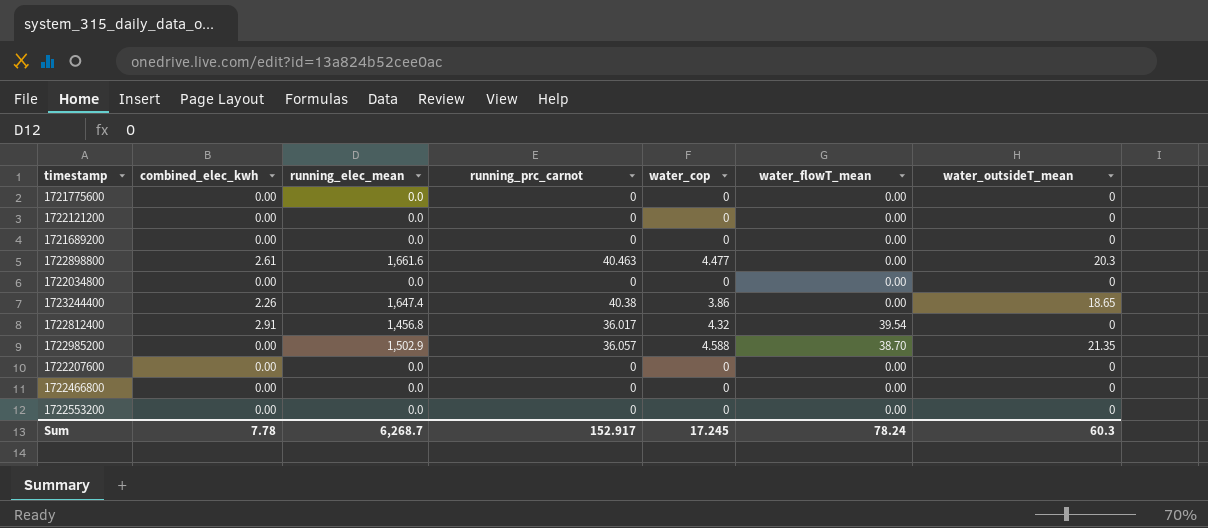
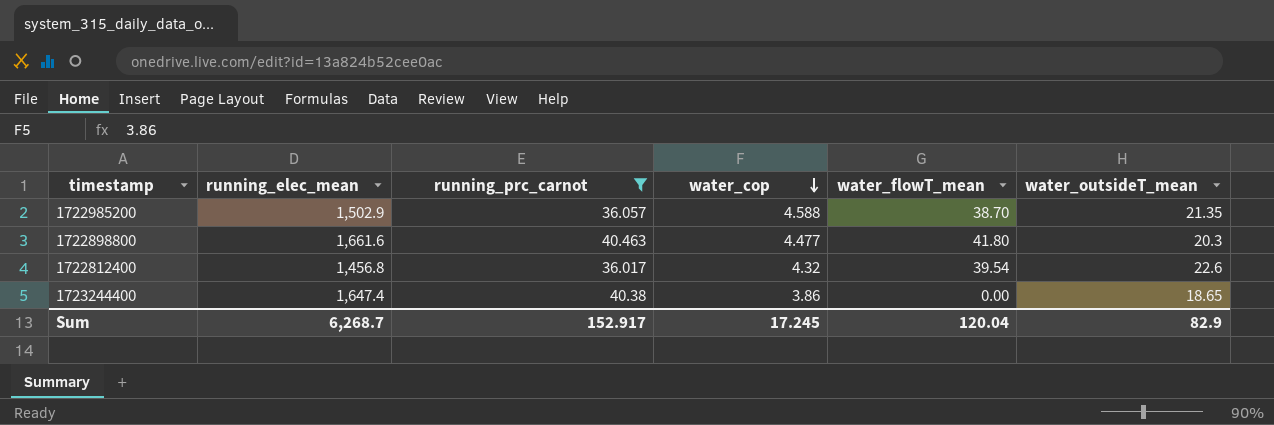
filter: none -> running_prc_carnot != 0
row order: none -> water_cop descending
column combined_elec_kwh | position: 2 -> none
1722898800 | water_flowT_mean: 0.00 -> 41.80
1722812400 | water_outsideT_mean: 0 -> 22.6
Sum | water_flowT_mean: 78.24 -> 120.04
Sum | water_outsideT_mean: 60.3 -> 82.9

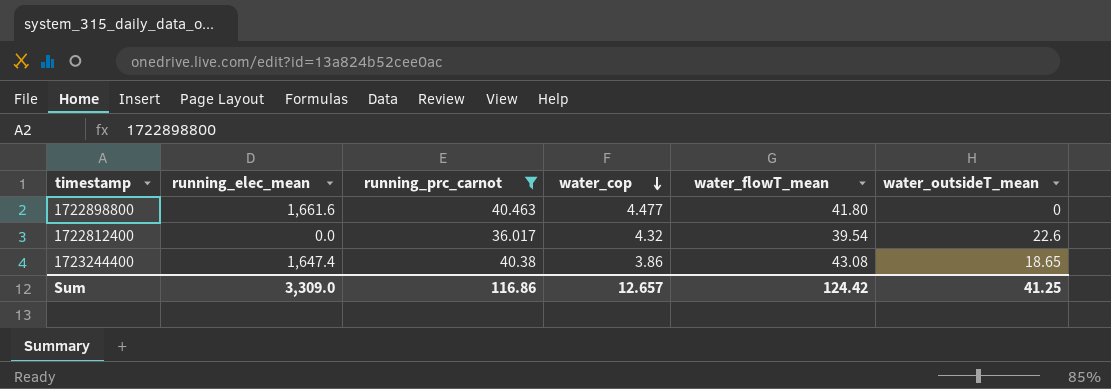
row 1722985200: 1,502.9 | 36.057 | 4.588 | 38.70 | 21.35 -> none
1722898800 | water_outsideT_mean: 20.3 -> 0
1722812400 | running_elec_mean: 1,456.8 -> 0.0
1723244400 | water_flowT_mean: 0.00 -> 43.08
Sum | running_elec_mean: 6,268.7 -> 3,309.0
Sum | running_prc_carnot: 152.917 -> 116.86
Sum | water_cop: 17.245 -> 12.657
Sum | water_flowT_mean: 120.04 -> 124.42
Sum | water_outsideT_mean: 82.9 -> 41.25

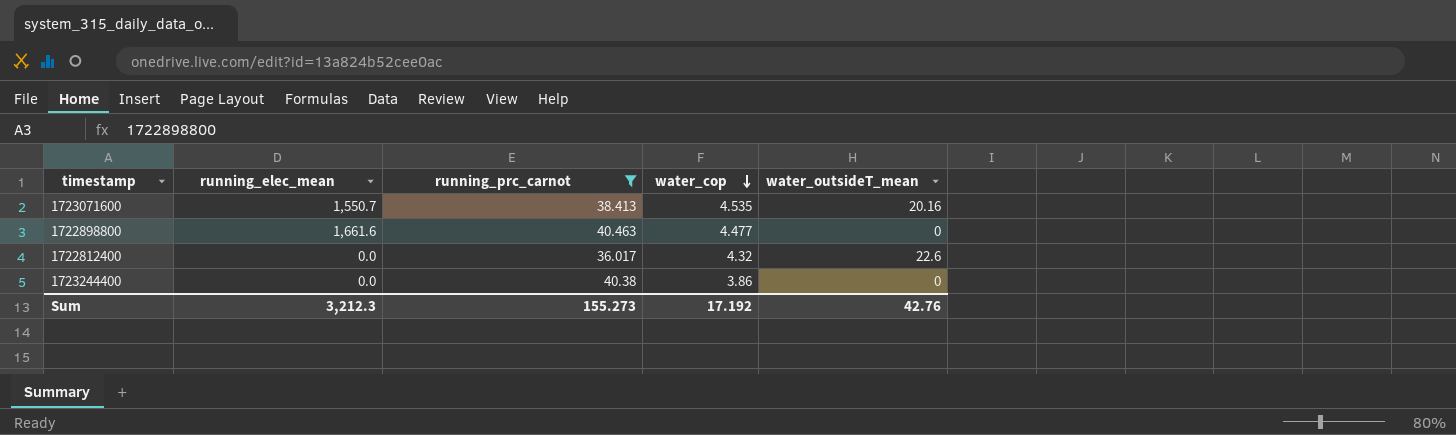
column water_flowT_mean | position: 5 -> none
row 1723071600: none -> 1,550.7 | 38.413 | 4.535 | 20.16
1723244400 | running_elec_mean: 1,647.4 -> 0.0
1723244400 | water_outsideT_mean: 18.65 -> 0
Sum | running_elec_mean: 3,309.0 -> 3,212.3
Sum | running_prc_carnot: 116.86 -> 155.273
Sum | water_cop: 12.657 -> 17.192
Sum | water_outsideT_mean: 41.25 -> 42.76

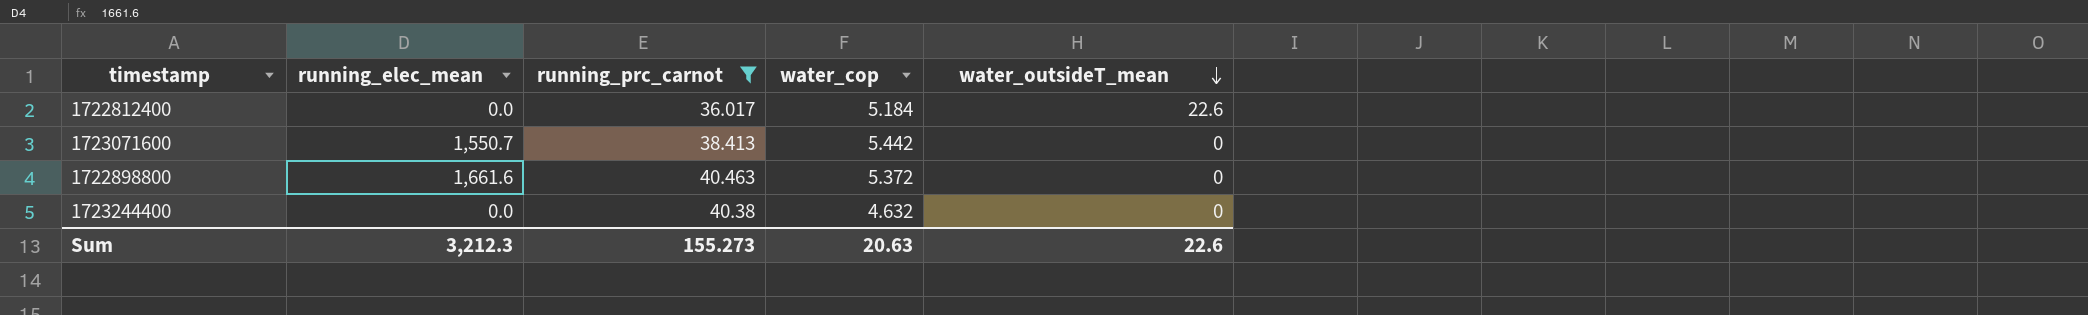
row order: water_cop descending -> water_outsideT_mean descending
1722812400 | water_cop: 4.32 -> 5.184
1723071600 | water_cop: 4.535 -> 5.442
1723071600 | water_outsideT_mean: 20.16 -> 0
1722898800 | water_cop: 4.477 -> 5.372
1723244400 | water_cop: 3.86 -> 4.632
Sum | water_cop: 17.192 -> 20.63
Sum | water_outsideT_mean: 42.76 -> 22.6

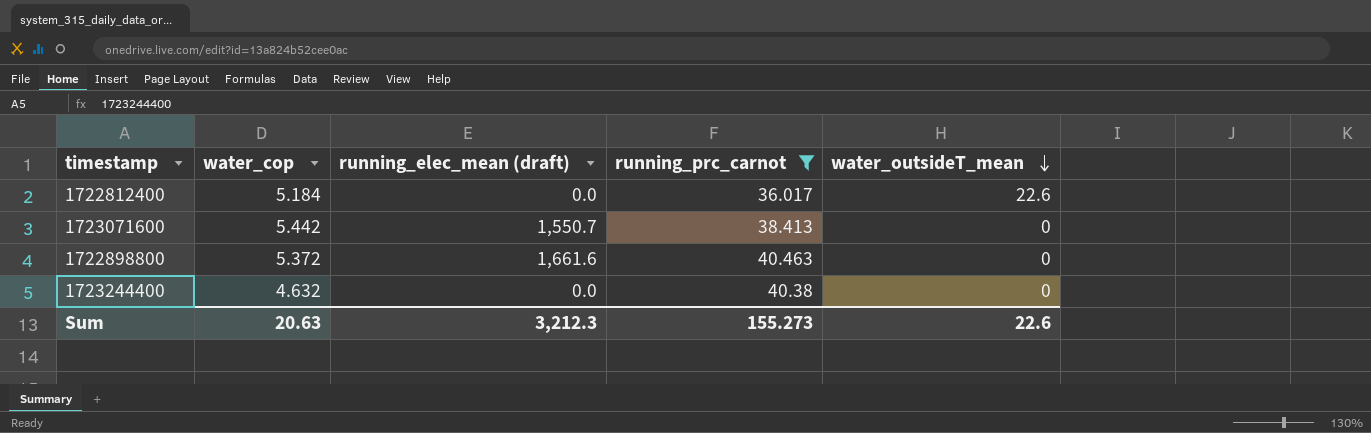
column water_cop | position: 4 -> 2
column name: running_elec_mean -> running_elec_mean (draft)

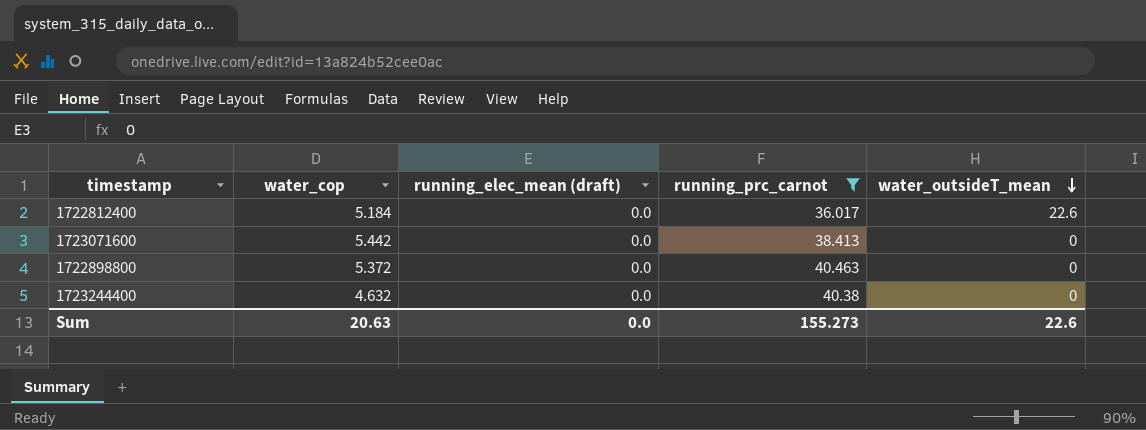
1723071600 | running_elec_mean (draft): 1,550.7 -> 0.0
1722898800 | running_elec_mean (draft): 1,661.6 -> 0.0
Sum | running_elec_mean (draft): 3,212.3 -> 0.0

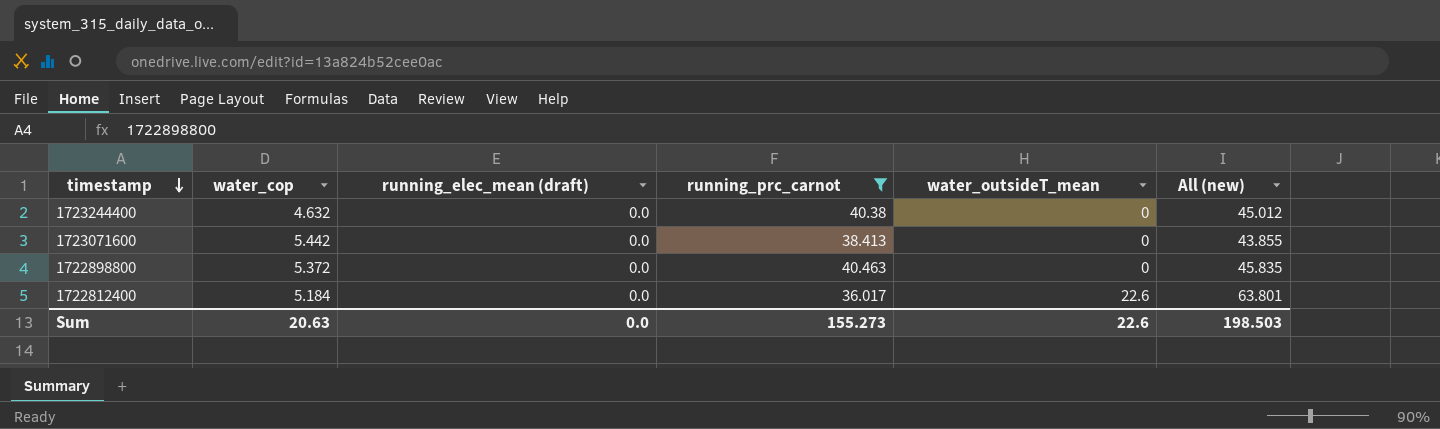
row order: water_outsideT_mean descending -> timestamp descending
column All (new) | formula: none -> [water_cop] + [running_elec_mean (draft)] + [running_prc_carnot] + [water_outsideT_mean]

